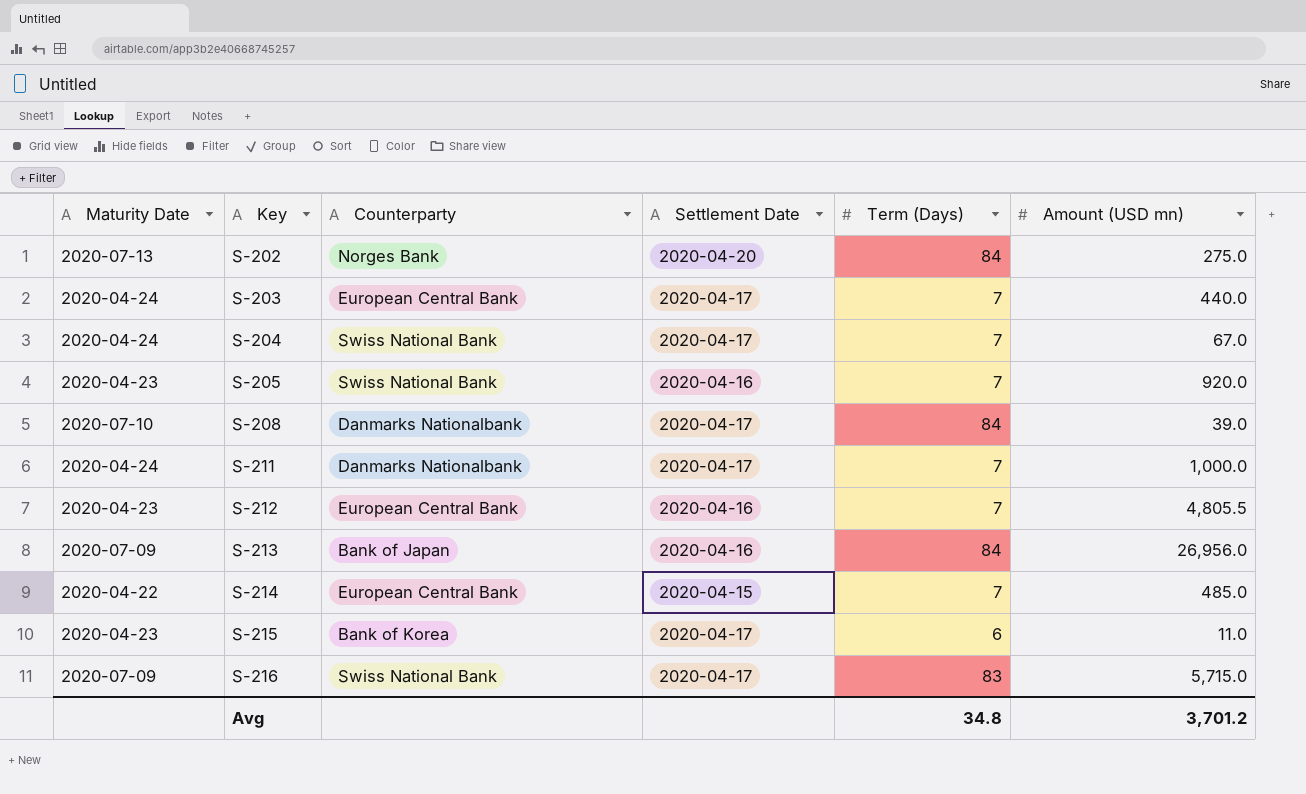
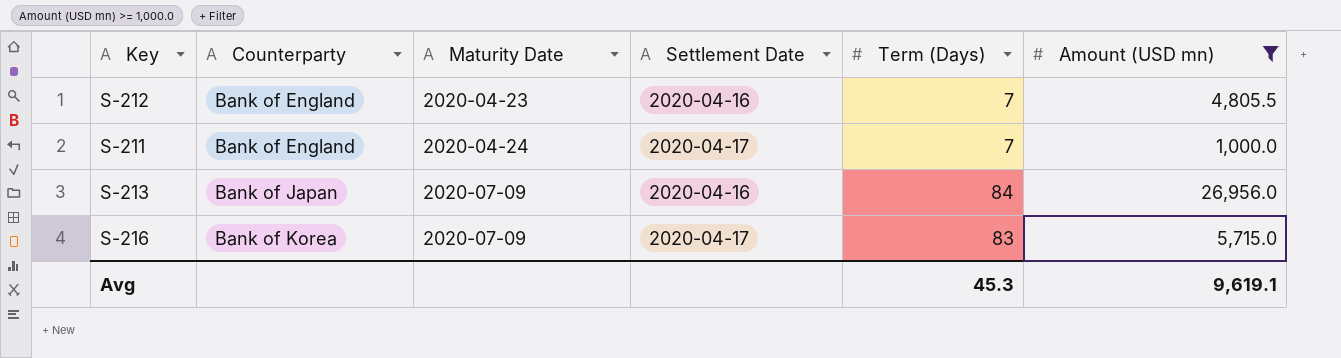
filter: none -> Amount (USD mn) >= 1,000.0
row order: Key ascending -> Counterparty ascending
column Maturity Date | position: 1 -> 3
S-212 | Counterparty: European Central Bank -> Bank of England
S-211 | Counterparty: Danmarks Nationalbank -> Bank of England
S-216 | Counterparty: Swiss National Bank -> Bank of Korea
Avg | Term (Days): 34.8 -> 45.3
Avg | Amount (USD mn): 3,701.2 -> 9,619.1

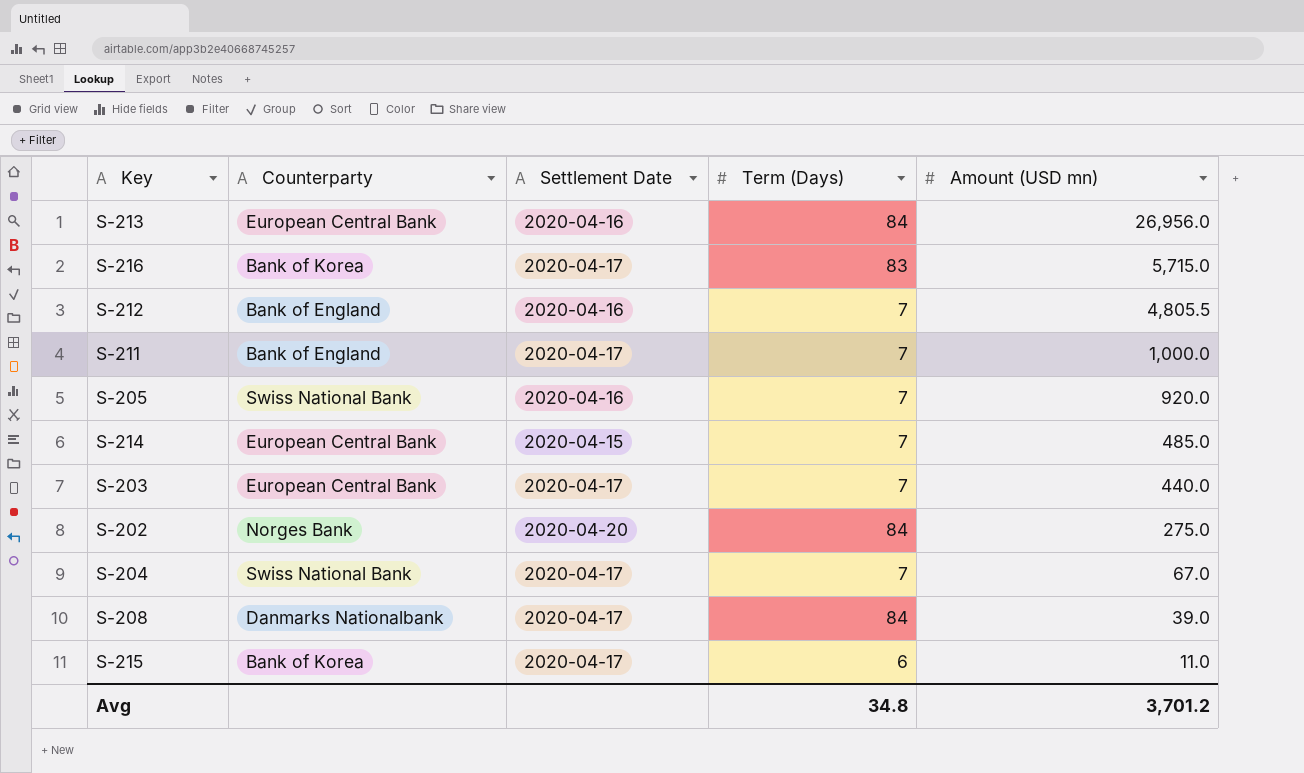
filter: Amount (USD mn) >= 1,000.0 -> none
row order: Counterparty ascending -> Amount (USD mn) descending
column Maturity Date | position: 3 -> none
S-213 | Counterparty: Bank of Japan -> European Central Bank
Avg | Term (Days): 45.3 -> 34.8
Avg | Amount (USD mn): 9,619.1 -> 3,701.2

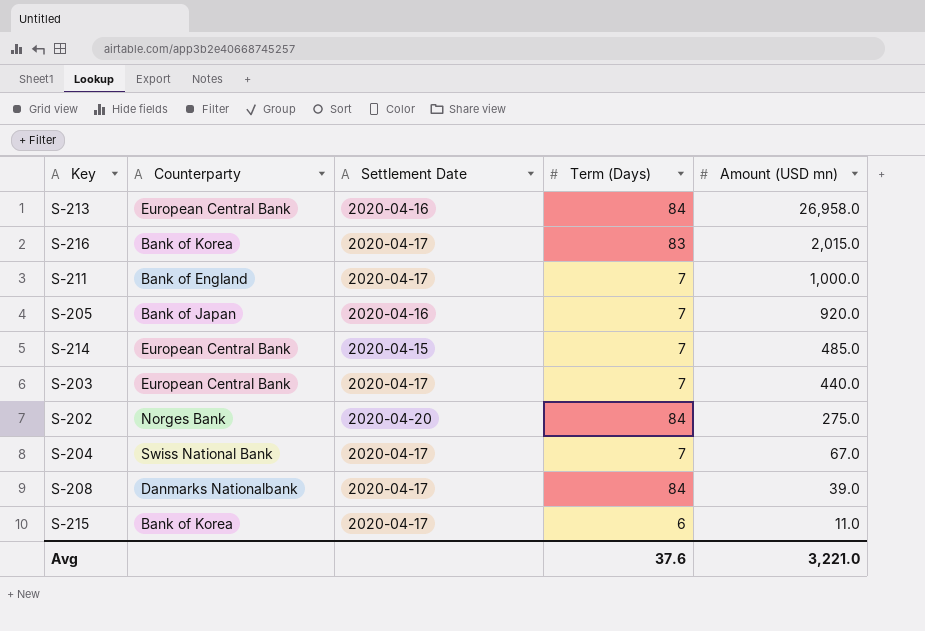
row S-212: Bank of England | 2020-04-16 | 7 | 4,805.5 -> none
S-213 | Amount (USD mn): 26,956.0 -> 26,958.0
S-216 | Amount (USD mn): 5,715.0 -> 2,015.0
S-205 | Counterparty: Swiss National Bank -> Bank of Japan
Avg | Term (Days): 34.8 -> 37.6
Avg | Amount (USD mn): 3,701.2 -> 3,221.0

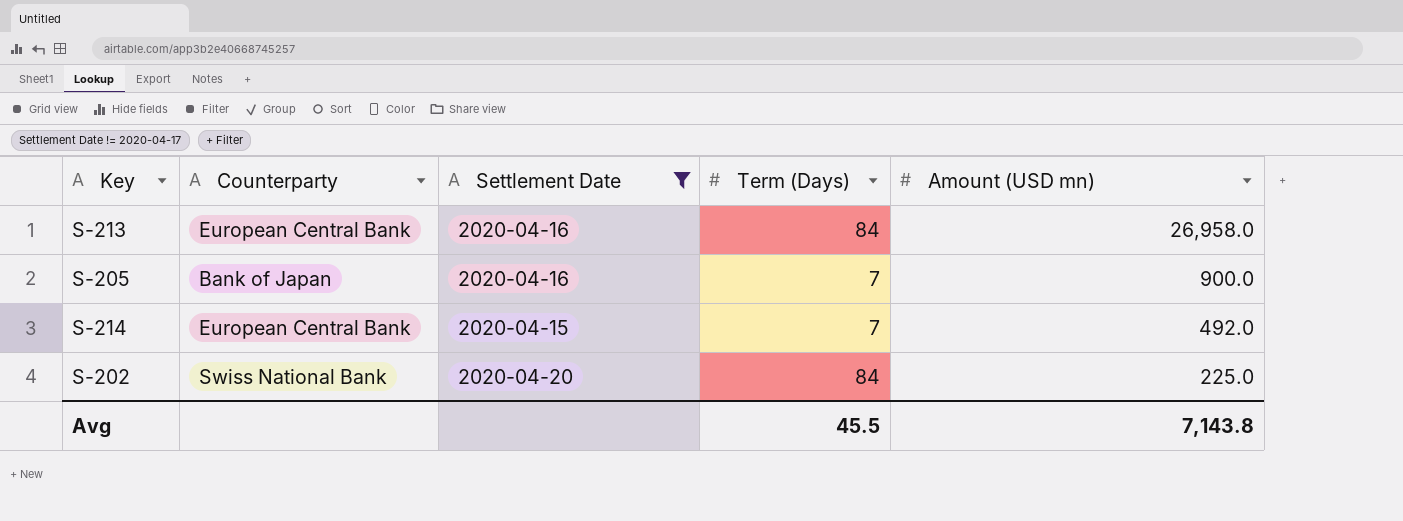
filter: none -> Settlement Date != 2020-04-17
S-205 | Amount (USD mn): 920.0 -> 900.0
S-214 | Amount (USD mn): 485.0 -> 492.0
S-202 | Counterparty: Norges Bank -> Swiss National Bank
S-202 | Amount (USD mn): 275.0 -> 225.0
Avg | Term (Days): 37.6 -> 45.5
Avg | Amount (USD mn): 3,221.0 -> 7,143.8

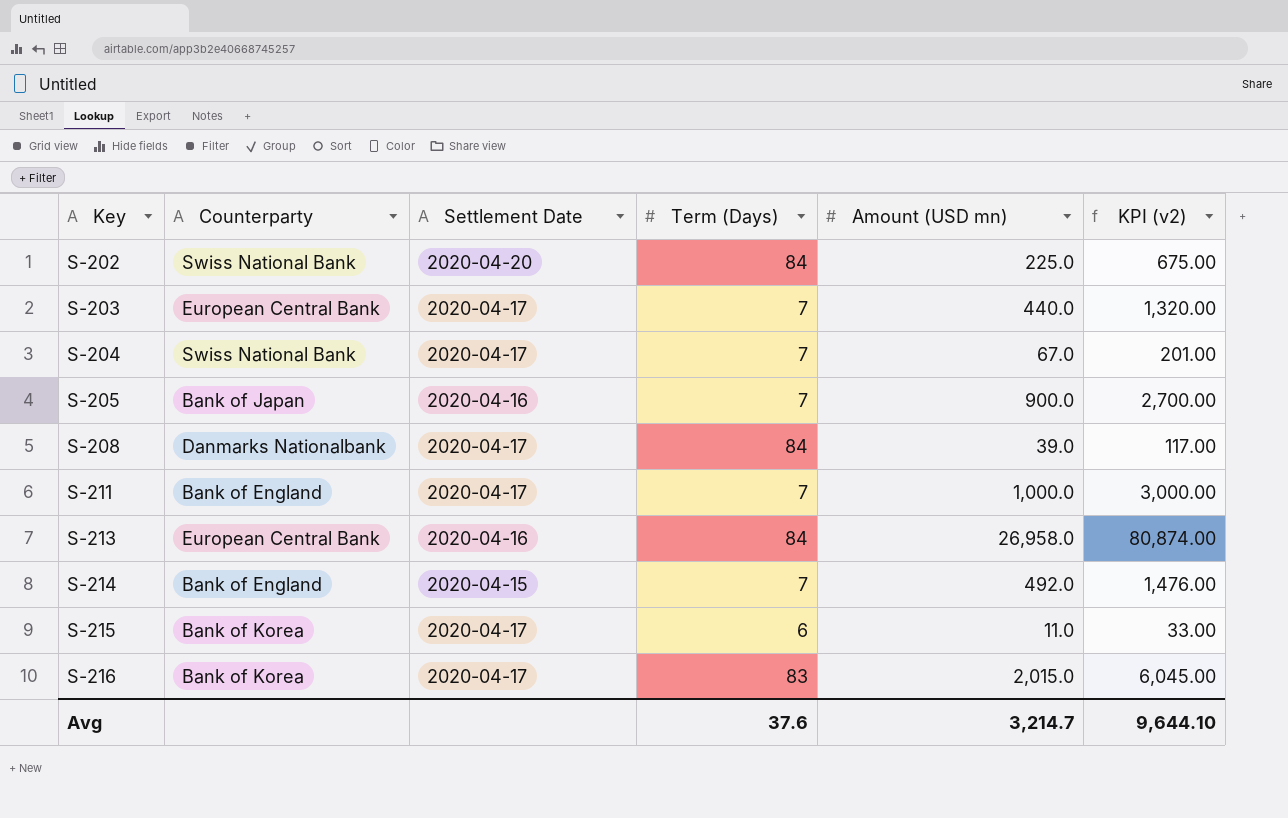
filter: Settlement Date != 2020-04-17 -> none
row order: Amount (USD mn) descending -> Key ascending
column KPI (v2) | formula: none -> [Amount (USD mn)] * 3
S-214 | Counterparty: European Central Bank -> Bank of England
Avg | Term (Days): 45.5 -> 37.6
Avg | Amount (USD mn): 7,143.8 -> 3,214.7

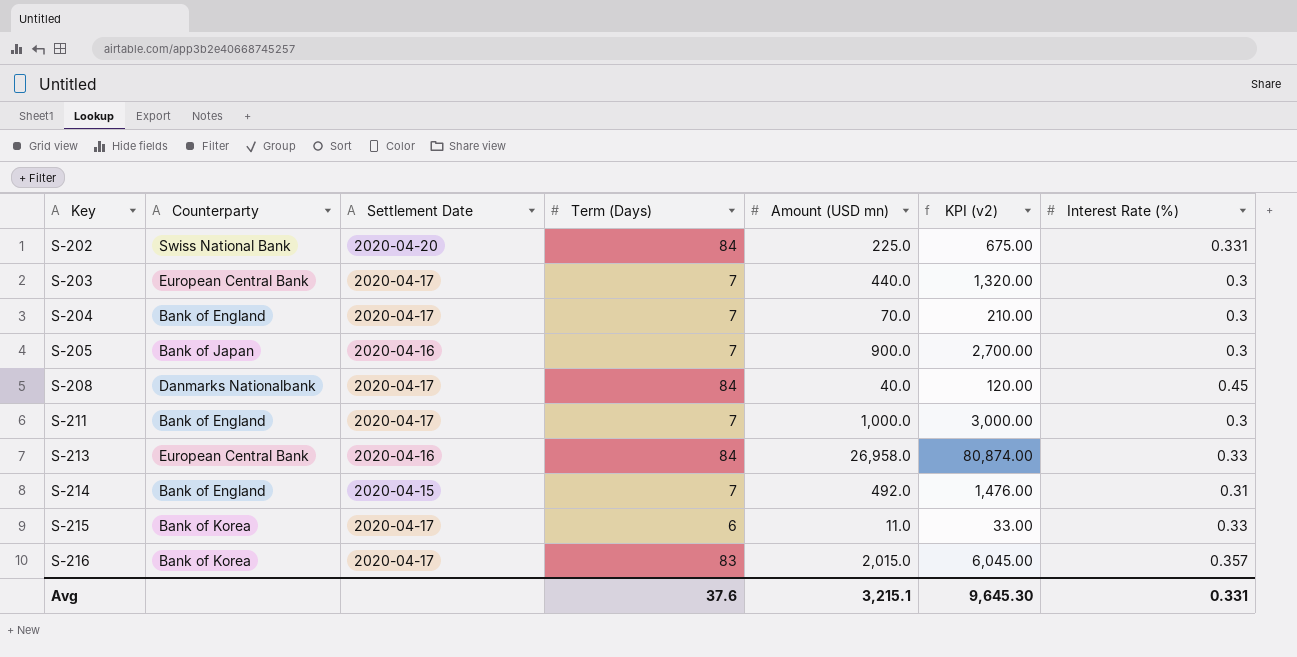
column Interest Rate (%) | position: none -> 7
S-204 | Counterparty: Swiss National Bank -> Bank of England
S-204 | Amount (USD mn): 67.0 -> 70.0
S-204 | KPI (v2): 201.00 -> 210.00
S-208 | Amount (USD mn): 39.0 -> 40.0
S-208 | KPI (v2): 117.00 -> 120.00
Avg | Amount (USD mn): 3,214.7 -> 3,215.1
Avg | KPI (v2): 9,644.10 -> 9,645.30

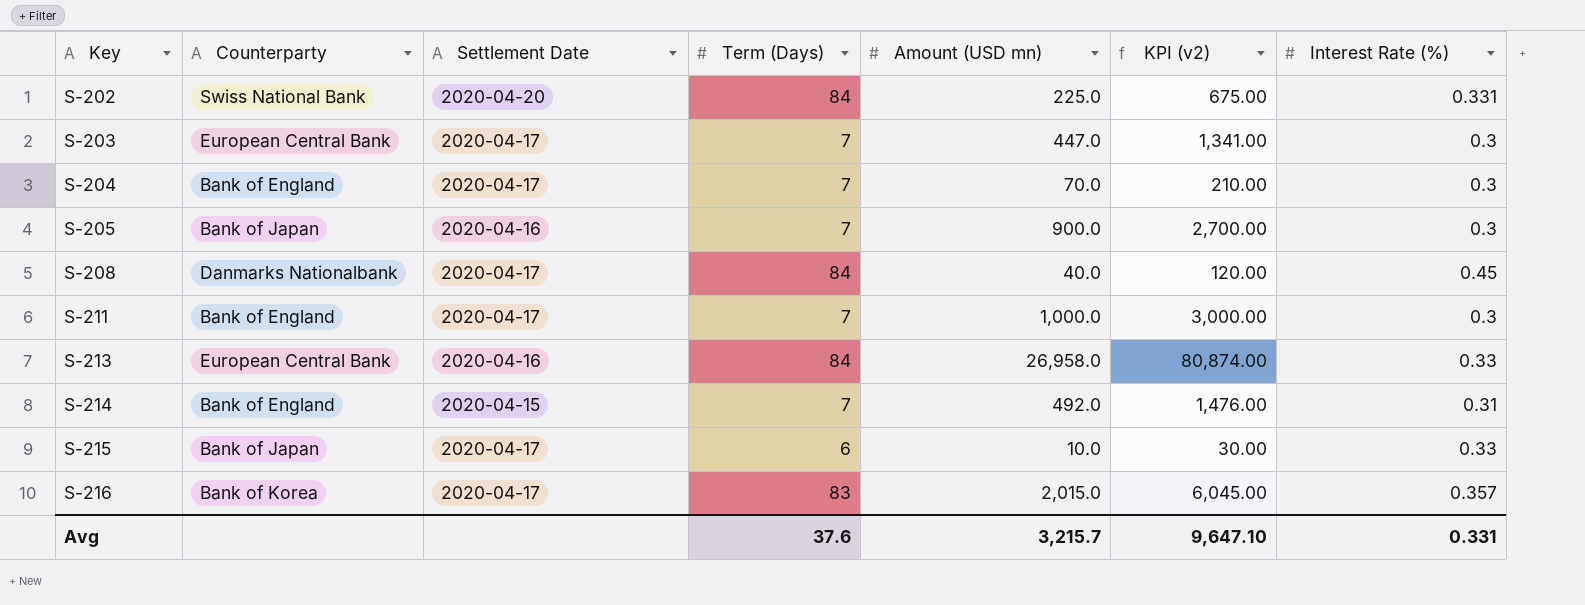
S-203 | Amount (USD mn): 440.0 -> 447.0
S-203 | KPI (v2): 1,320.00 -> 1,341.00
S-215 | Counterparty: Bank of Korea -> Bank of Japan
S-215 | Amount (USD mn): 11.0 -> 10.0
S-215 | KPI (v2): 33.00 -> 30.00
Avg | Amount (USD mn): 3,215.1 -> 3,215.7
Avg | KPI (v2): 9,645.30 -> 9,647.10

